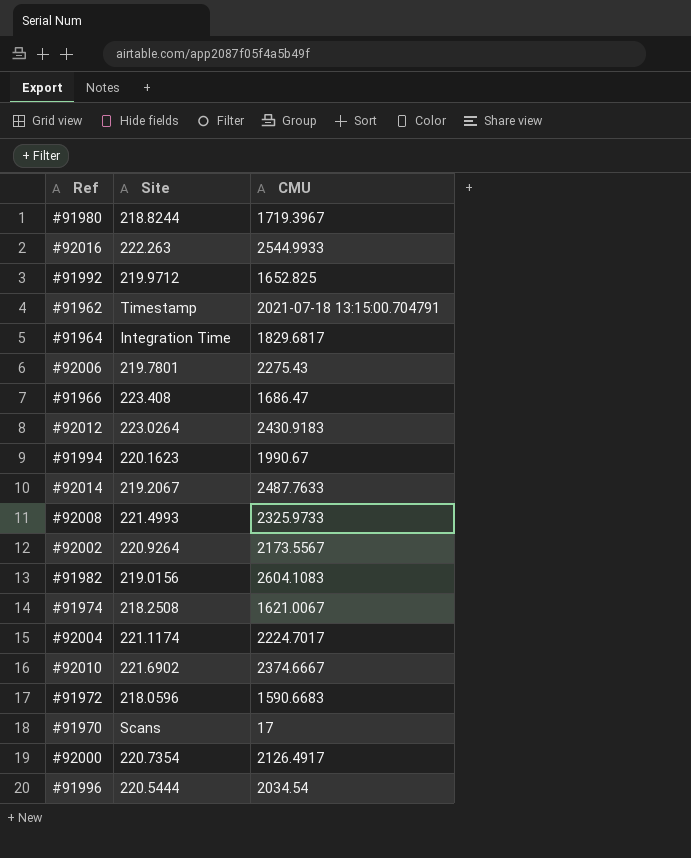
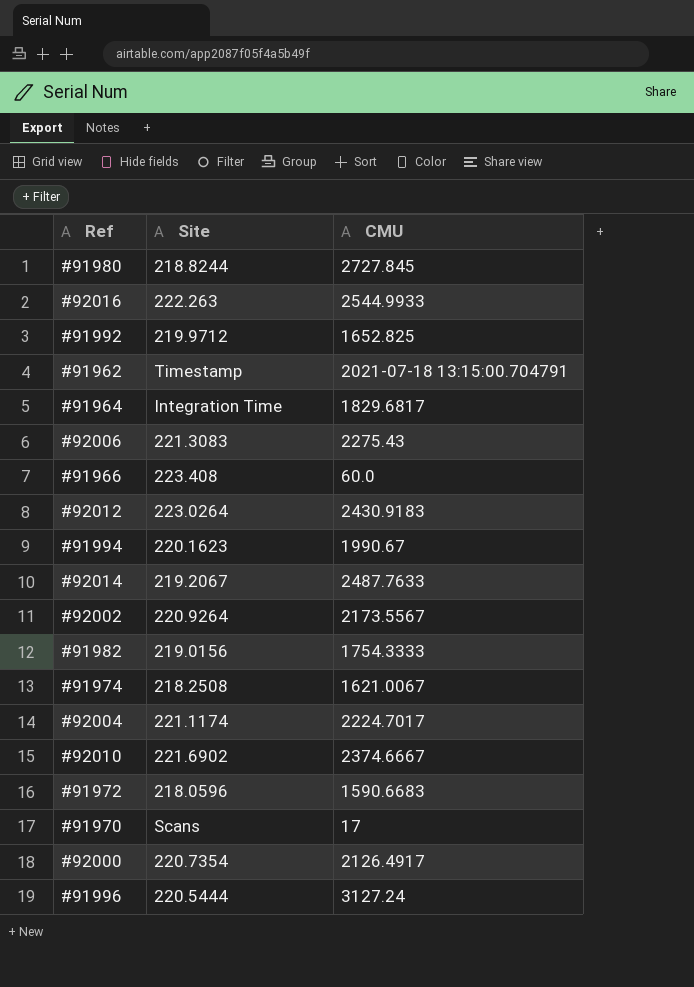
row #92008: 221.4993 | 2325.9733 -> none
#91980 | CMU: 1719.3967 -> 2727.845
#92006 | Site: 219.7801 -> 221.3083
#91966 | CMU: 1686.47 -> 60.0
#91982 | CMU: 2604.1083 -> 1754.3333
#91996 | CMU: 2034.54 -> 3127.24

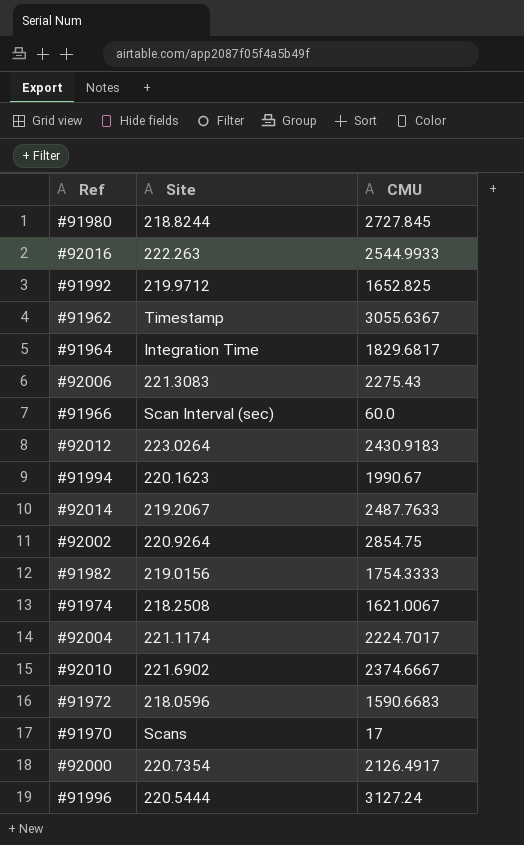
#91962 | CMU: 2021-07-18 13:15:00.704791 -> 3055.6367
#91966 | Site: 223.408 -> Scan Interval (sec)
#92002 | CMU: 2173.5567 -> 2854.75

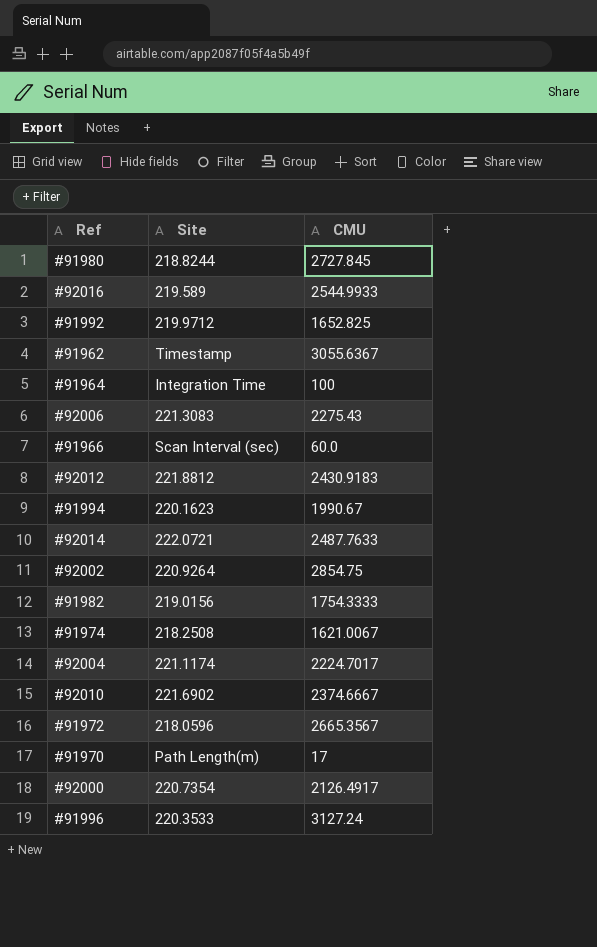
#92016 | Site: 222.263 -> 219.589
#91964 | CMU: 1829.6817 -> 100
#92012 | Site: 223.0264 -> 221.8812
#92014 | Site: 219.2067 -> 222.0721
#91972 | CMU: 1590.6683 -> 2665.3567
#91970 | Site: Scans -> Path Length(m)
#91996 | Site: 220.5444 -> 220.3533

